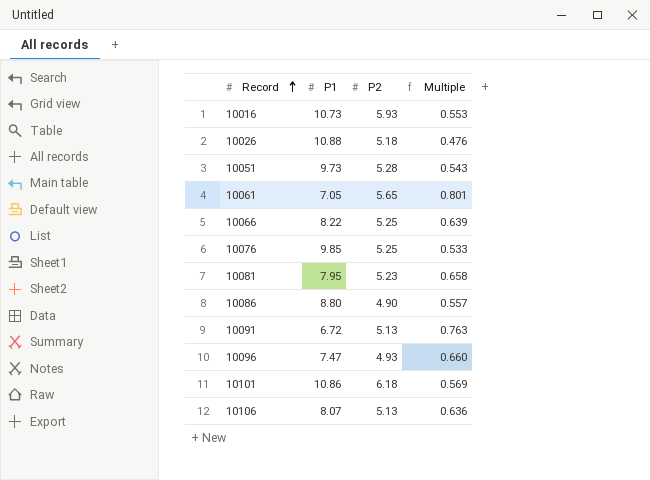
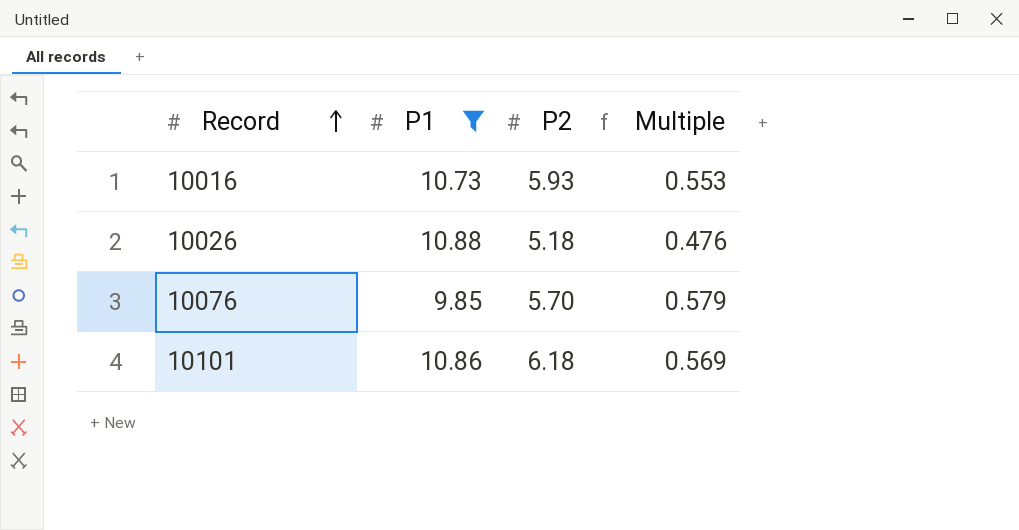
filter: none -> P1 >= 9.85
10076 | P2: 5.25 -> 5.70
10076 | Multiple: 0.533 -> 0.579

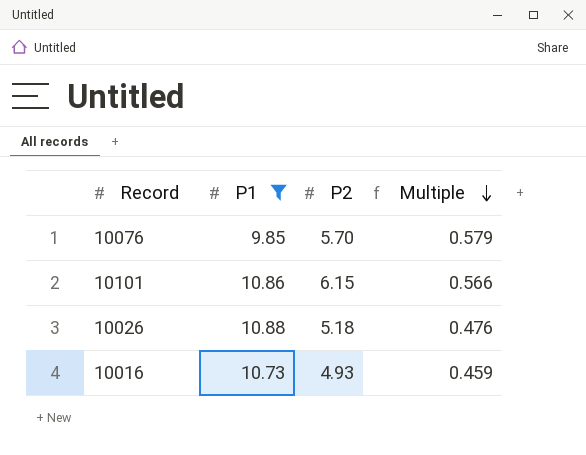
row order: Record ascending -> Multiple descending
10101 | P2: 6.18 -> 6.15
10101 | Multiple: 0.569 -> 0.566
10016 | P2: 5.93 -> 4.93
10016 | Multiple: 0.553 -> 0.459

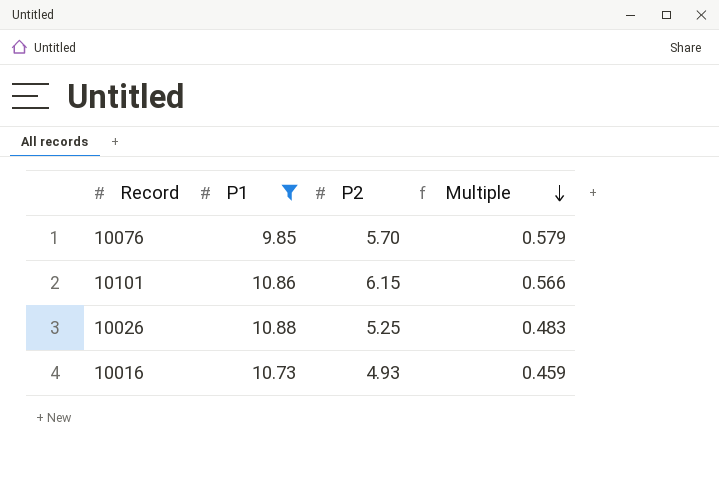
10026 | P2: 5.18 -> 5.25
10026 | Multiple: 0.476 -> 0.483

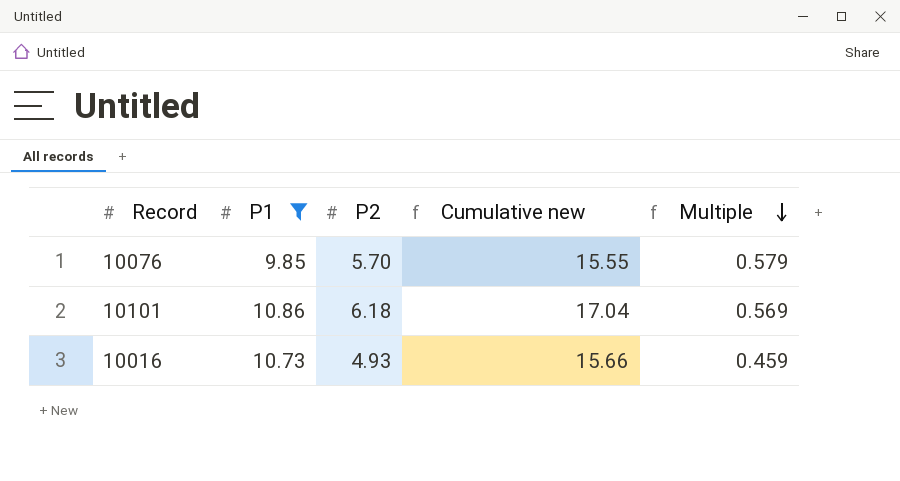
column Cumulative new | formula: none -> [P1] + [P2]
row 10026: 10.88 | 5.25 | 0.483 -> none
10101 | P2: 6.15 -> 6.18
10101 | Multiple: 0.566 -> 0.569

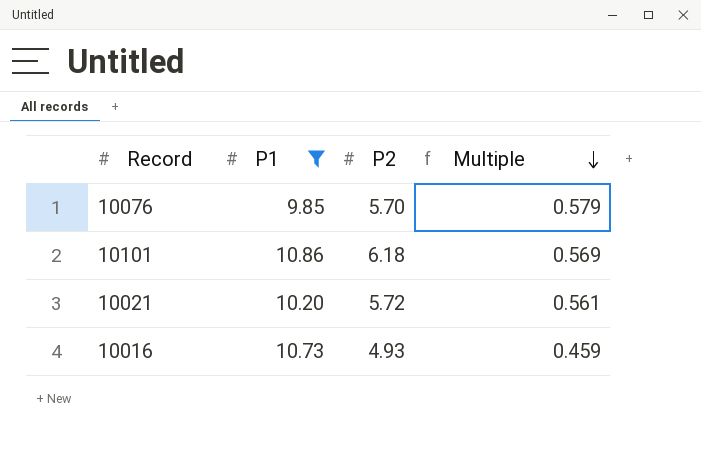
column Cumulative new | formula: [P1] + [P2] -> none
row 10021: none -> 10.20 | 5.72 | 0.561

